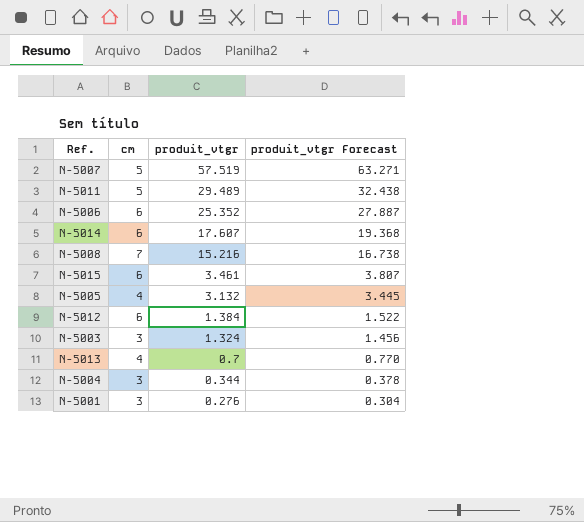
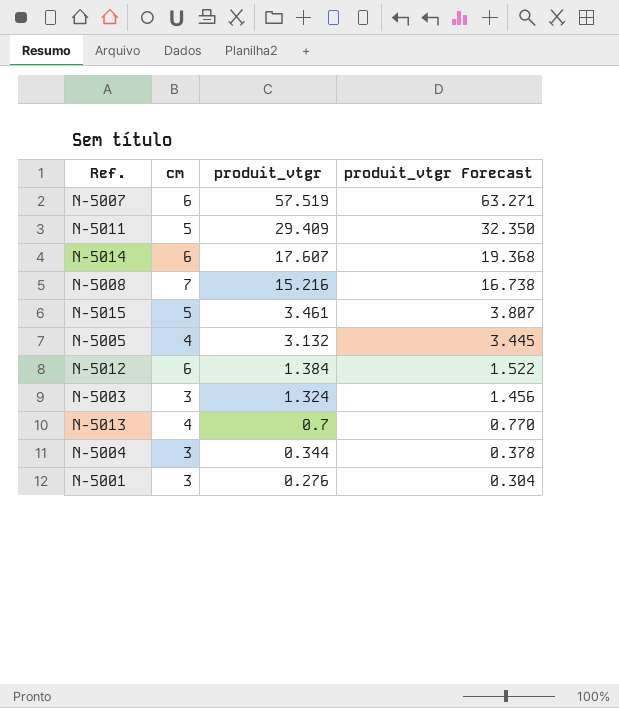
row N-5006: 6 | 25.352 | 27.887 -> none
N-5007 | cm: 5 -> 6
N-5011 | produit_vtgr: 29.489 -> 29.409
N-5011 | produit_vtgr Forecast: 32.438 -> 32.350
N-5015 | cm: 6 -> 5

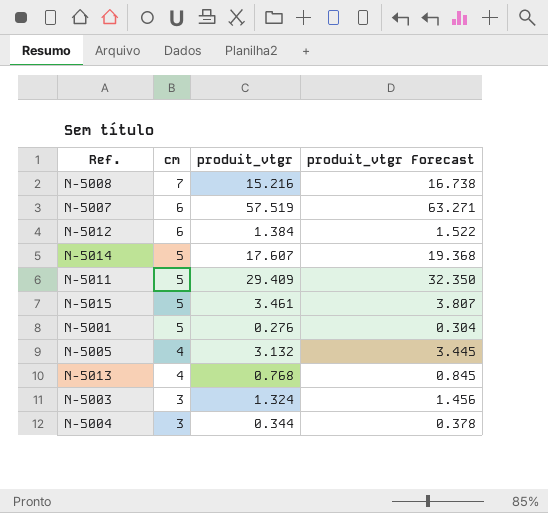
row order: produit_vtgr descending -> cm descending
N-5014 | cm: 6 -> 5
N-5001 | cm: 3 -> 5
N-5013 | produit_vtgr: 0.7 -> 0.768
N-5013 | produit_vtgr Forecast: 0.770 -> 0.845

